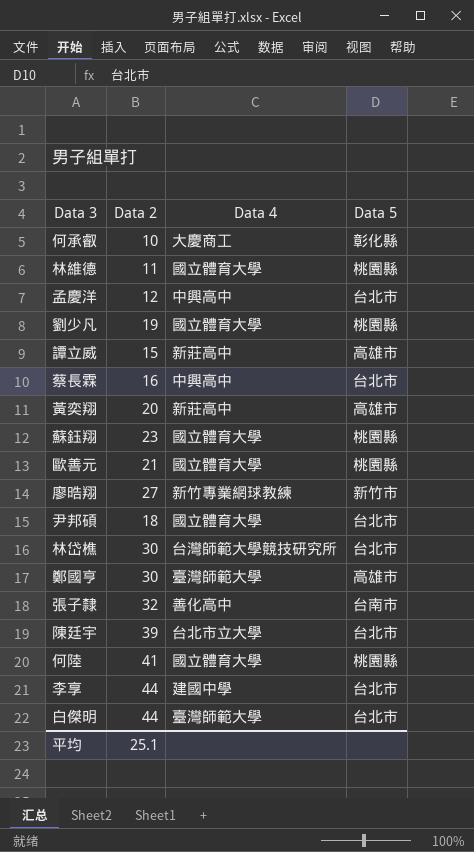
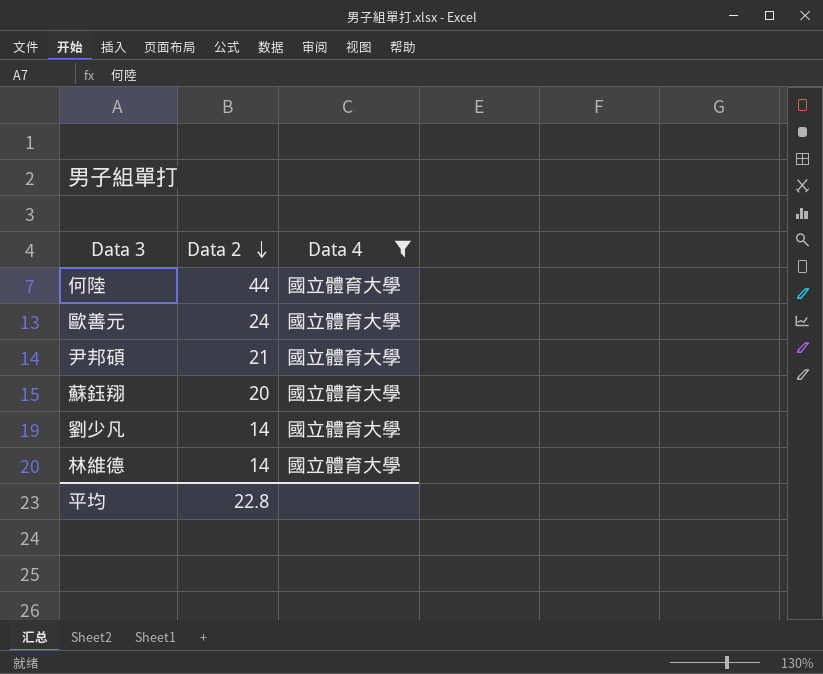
filter: none -> Data 4 = 國立體育大學
row order: none -> Data 2 descending
column Data 5 | position: 4 -> none
何陸 | Data 2: 41 -> 44
歐善元 | Data 2: 21 -> 24
尹邦碩 | Data 2: 18 -> 21
蘇鈺翔 | Data 2: 23 -> 20
劉少凡 | Data 2: 19 -> 14
林維德 | Data 2: 11 -> 14
平均 | Data 2: 25.1 -> 22.8

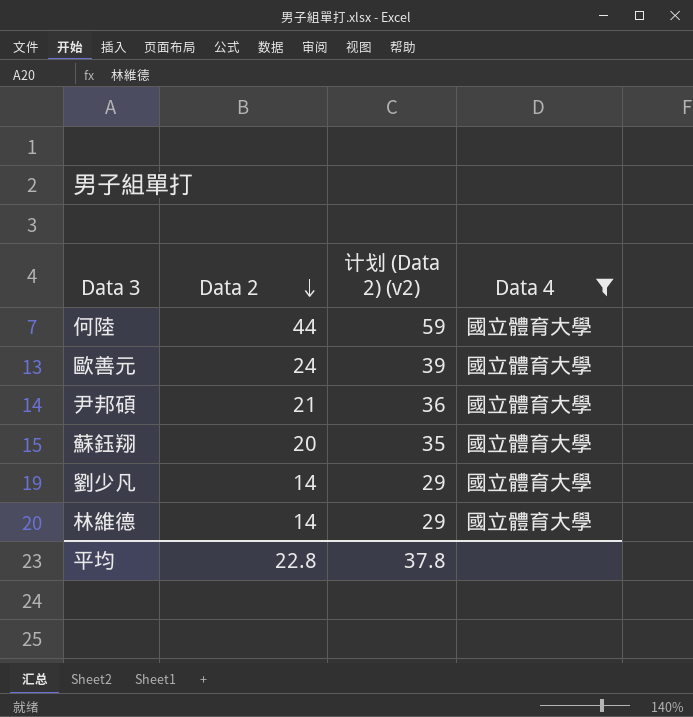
column 计划 (Data 2) (v2) | formula: none -> [Data 2] + 15

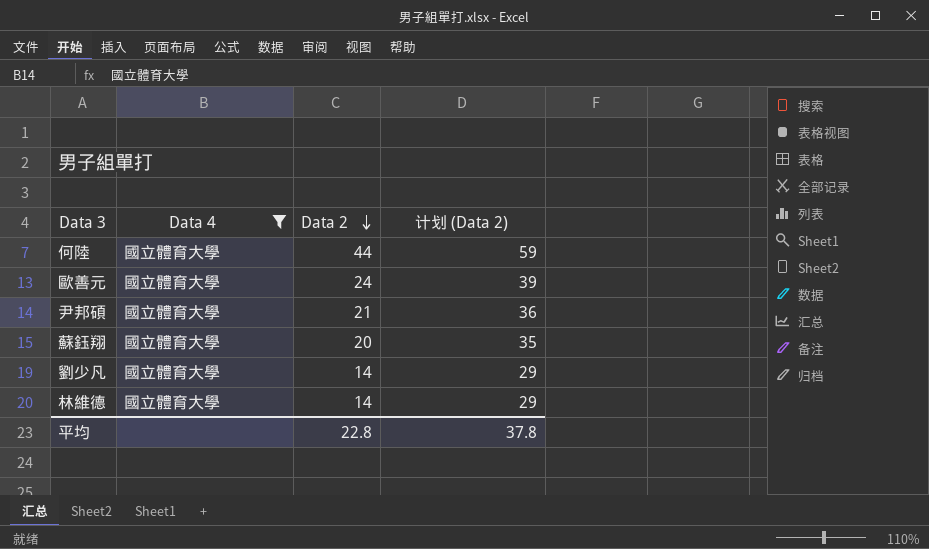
column Data 4 | position: 4 -> 2
column name: 计划 (Data 2) (v2) -> 计划 (Data 2)

